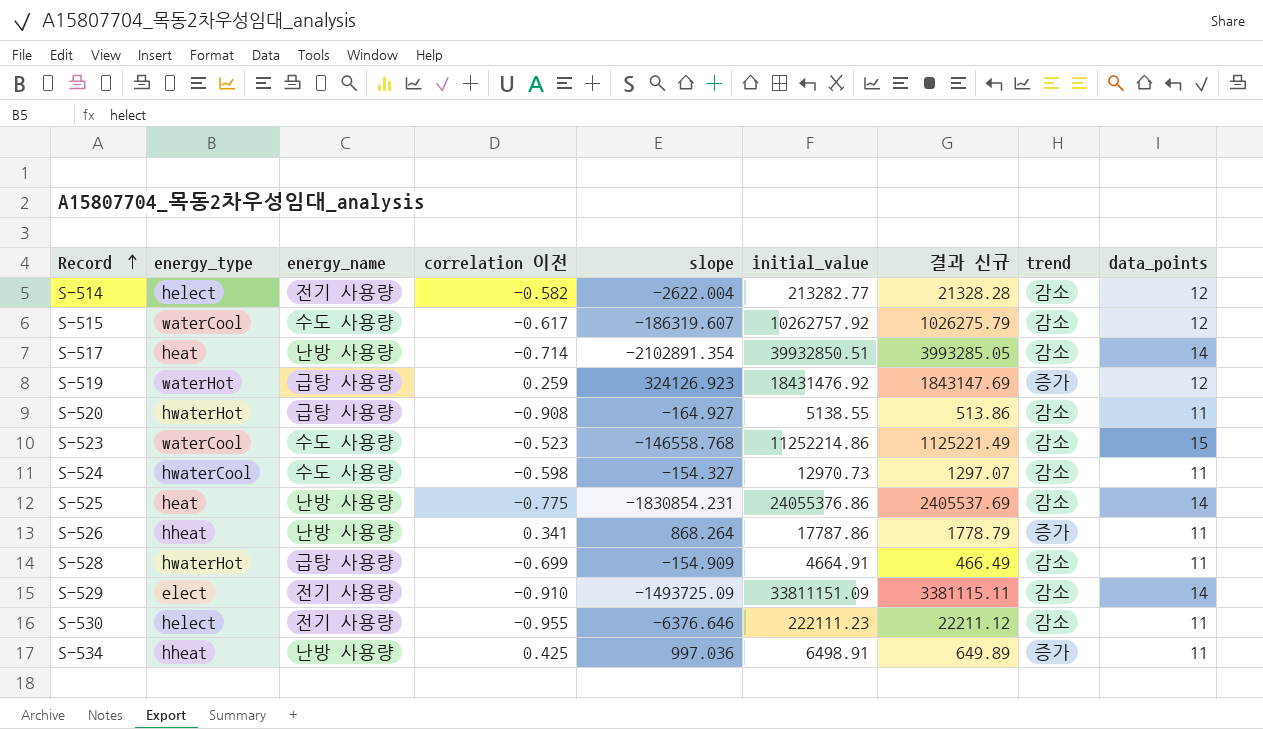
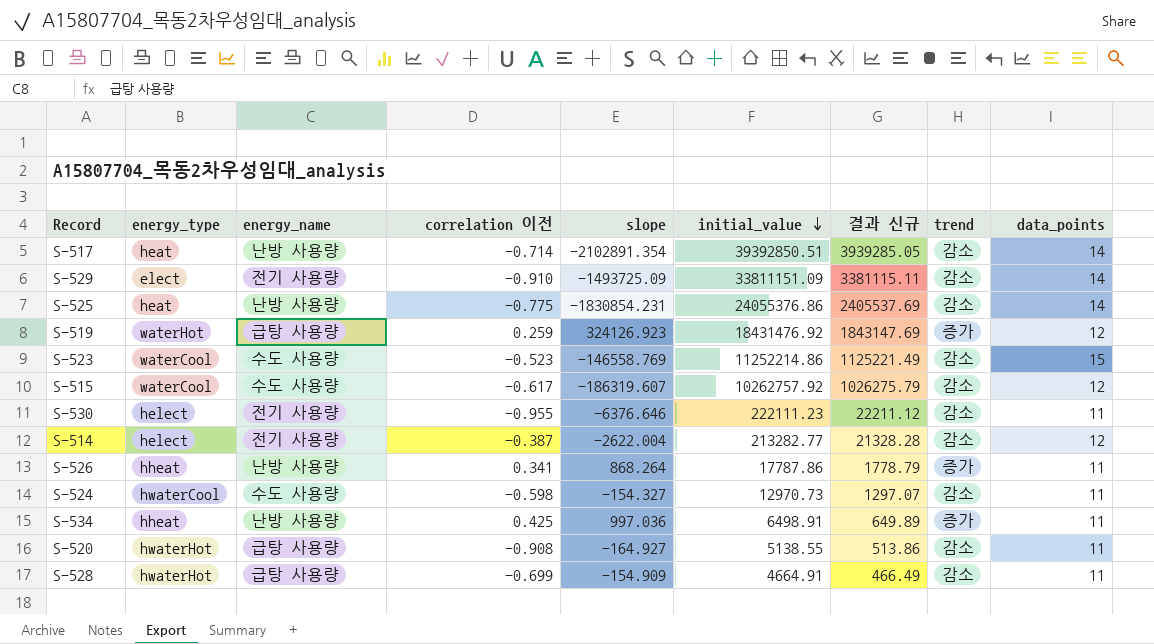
row order: Record ascending -> initial_value descending
S-517 | initial_value: 39932850.51 -> 39392850.51
S-517 | 결과 신규: 3993285.05 -> 3939285.05
S-523 | slope: -146558.768 -> -146558.769
S-514 | correlation 이전: -0.582 -> -0.387

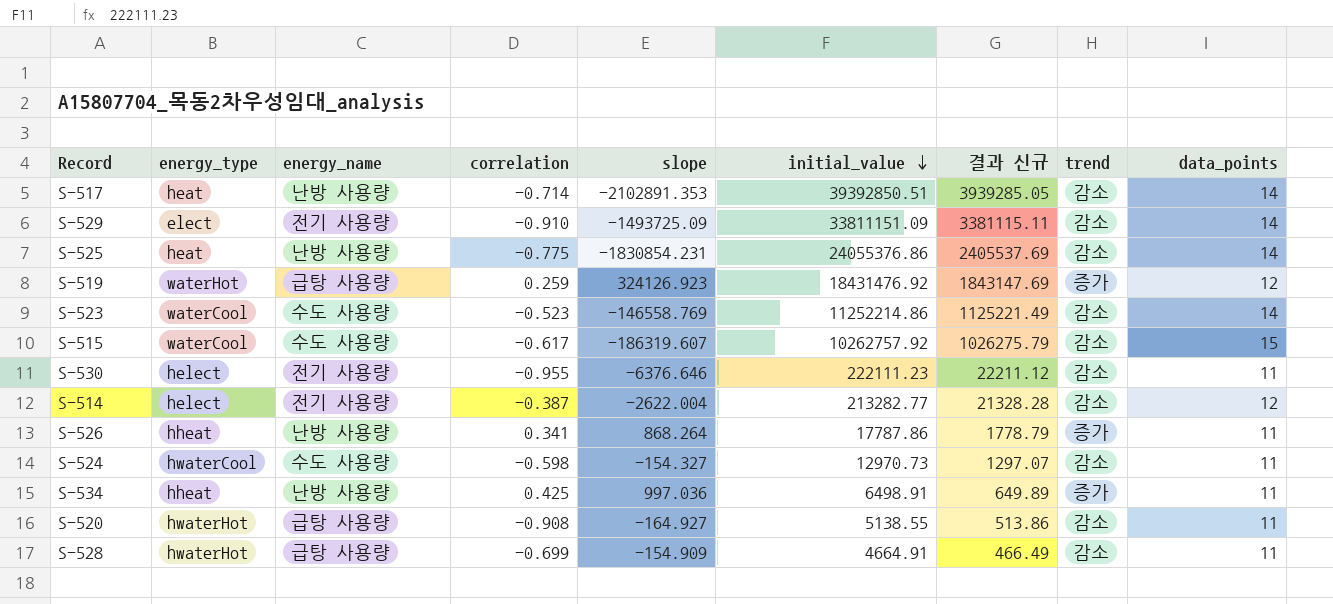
column name: correlation 이전 -> correlation
S-517 | slope: -2102891.354 -> -2102891.353
S-523 | data_points: 15 -> 14
S-515 | data_points: 12 -> 15

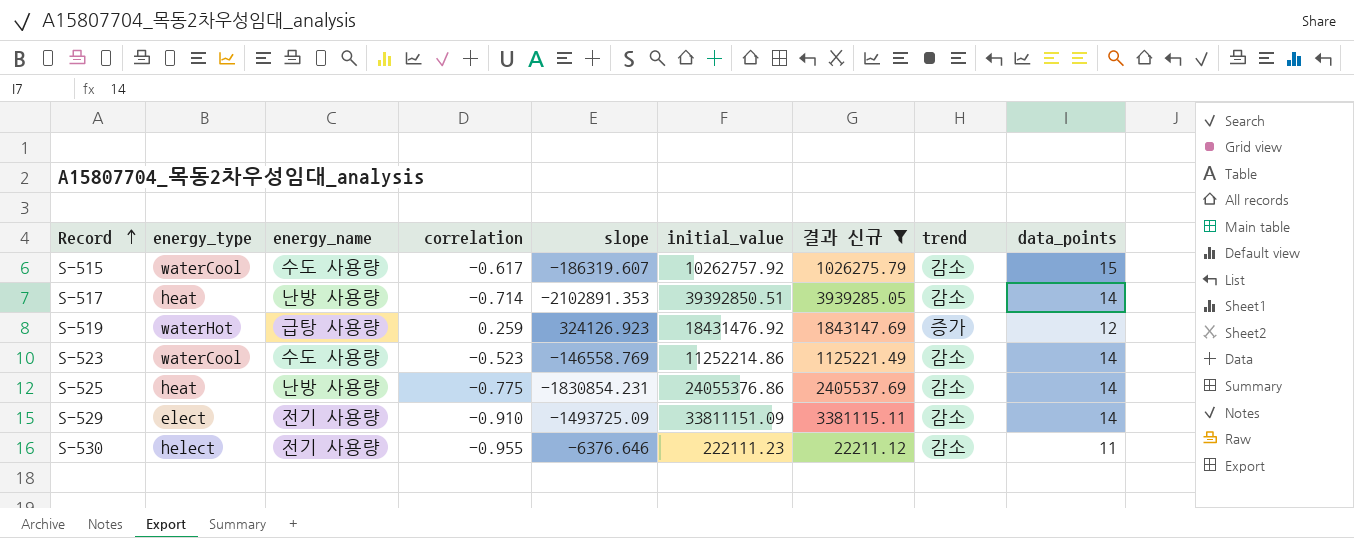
filter: none -> 결과 신규 >= 22211.12
row order: initial_value descending -> Record ascending

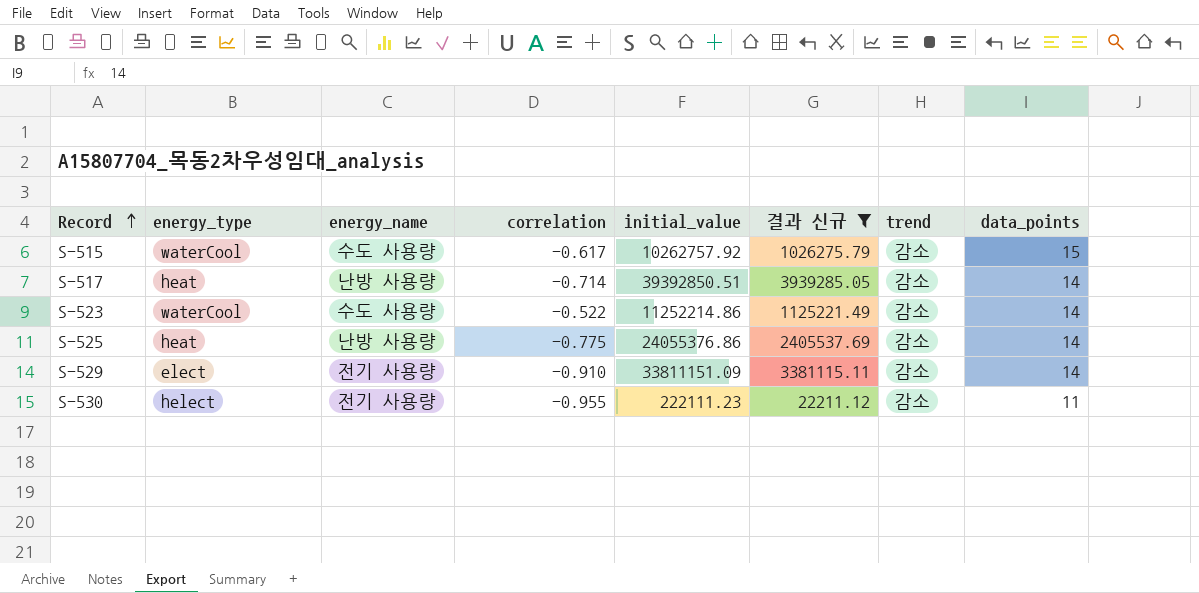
column slope | position: 5 -> none
row S-519: waterHot | 급탕 사용량 | 0.259 | 324126.923 | 18431476.92 | 1843147.69 | 증가 | 12 -> none
S-523 | correlation: -0.523 -> -0.522

